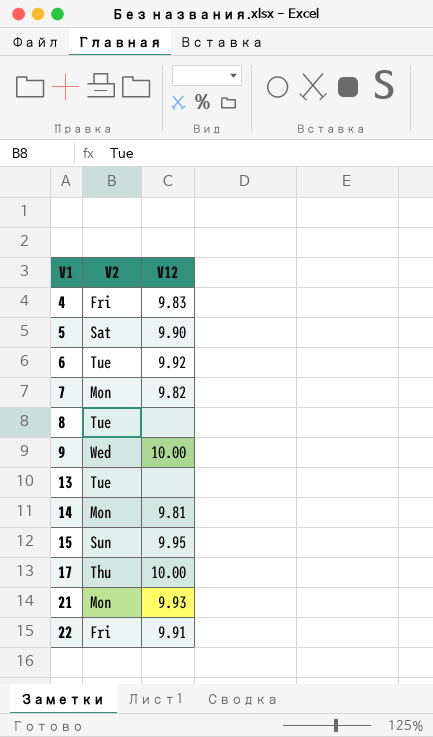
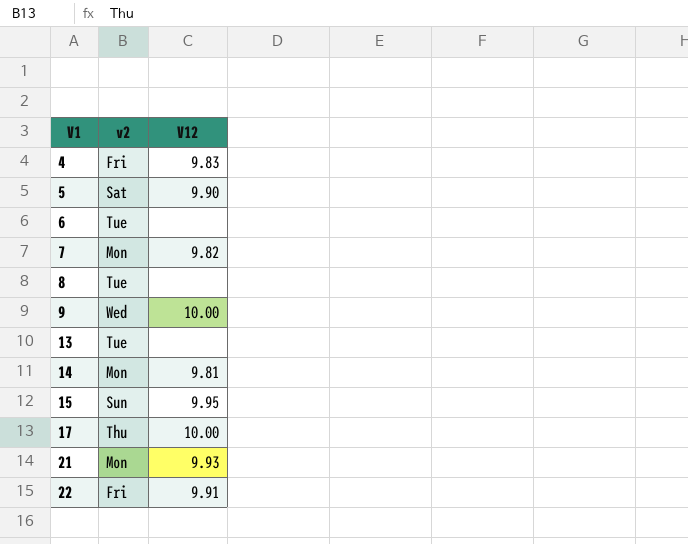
column name: V2 -> v2
6 | V12: 9.92 -> none

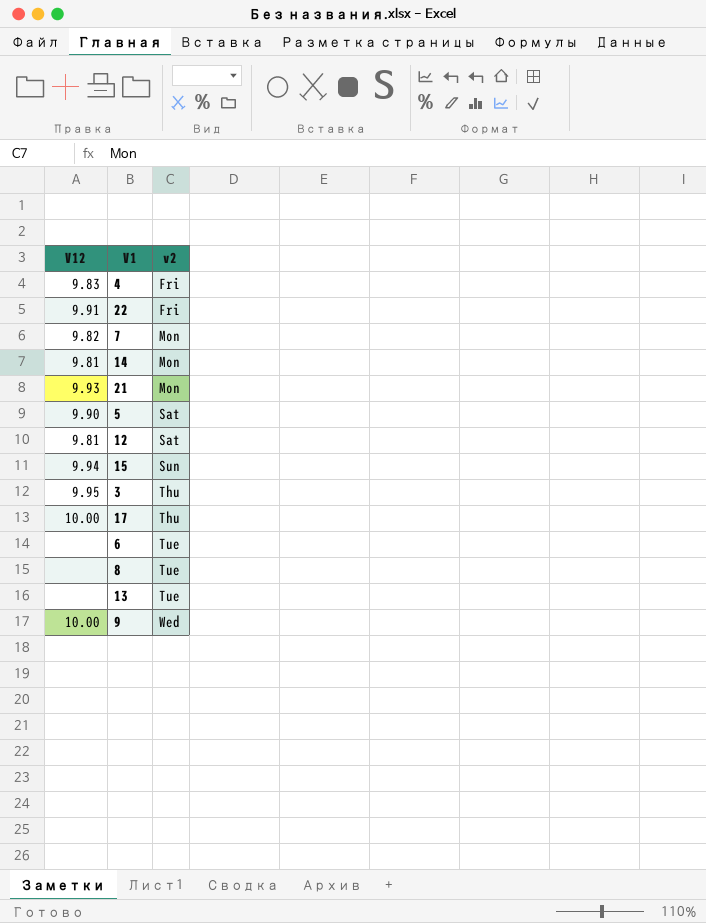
row order: V1 ascending -> v2 ascending
column V12 | position: 3 -> 1
row 12: none -> 9.81 | Sat
15 | V12: 9.95 -> 9.94
row 3: none -> 9.95 | Thu

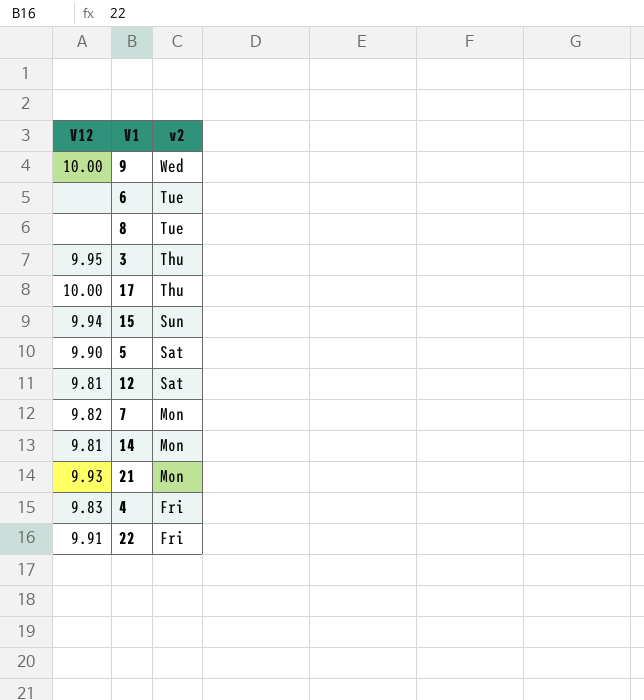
row order: v2 ascending -> v2 descending
row 13: none | Tue -> none

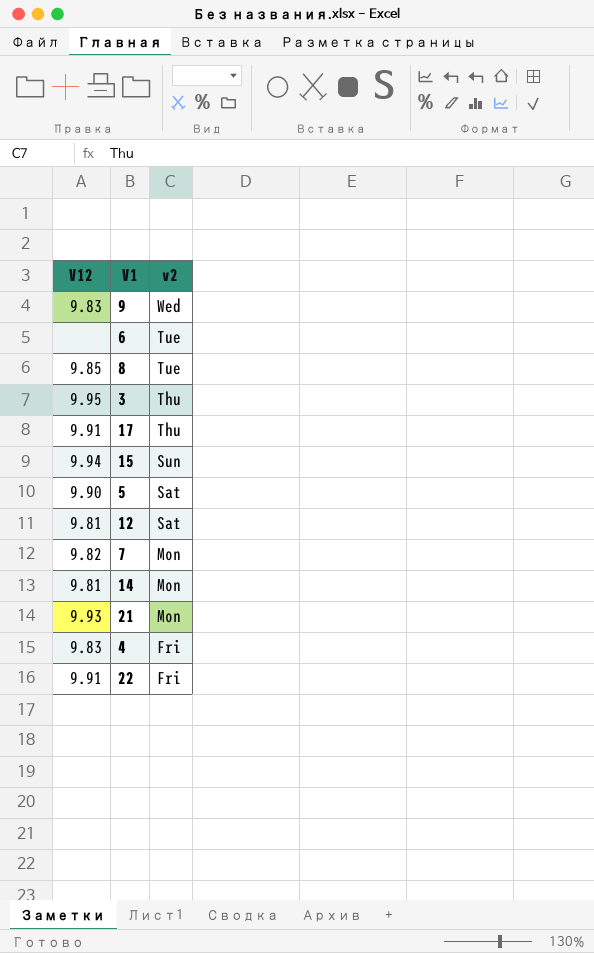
9 | V12: 10.00 -> 9.83
8 | V12: none -> 9.85
17 | V12: 10.00 -> 9.91

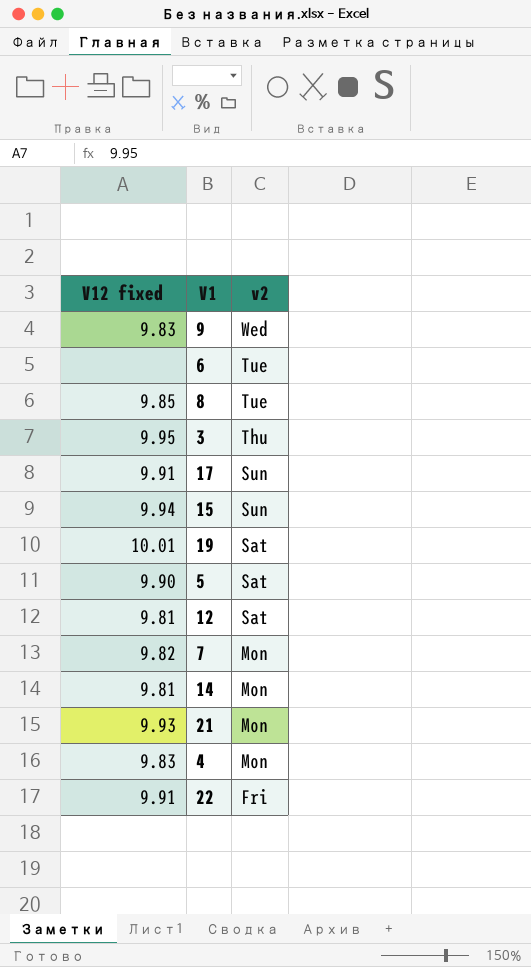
column name: V12 -> V12 fixed
17 | v2: Thu -> Sun
row 19: none -> 10.01 | Sat
4 | v2: Fri -> Mon

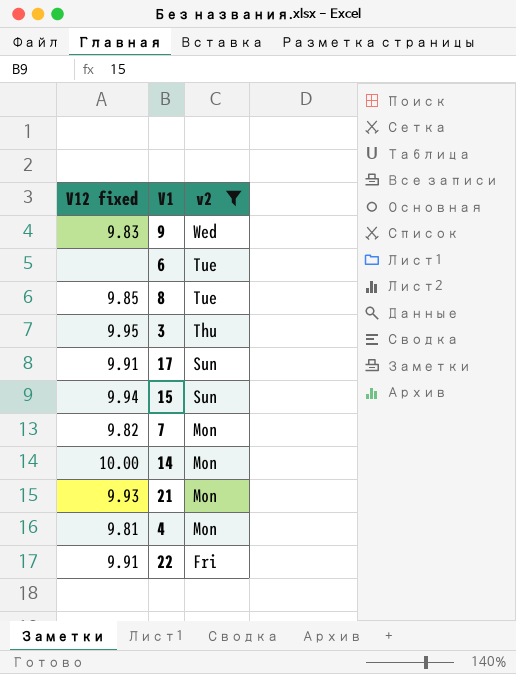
filter: none -> v2 != Sat
14 | V12 fixed: 9.81 -> 10.00
4 | V12 fixed: 9.83 -> 9.81

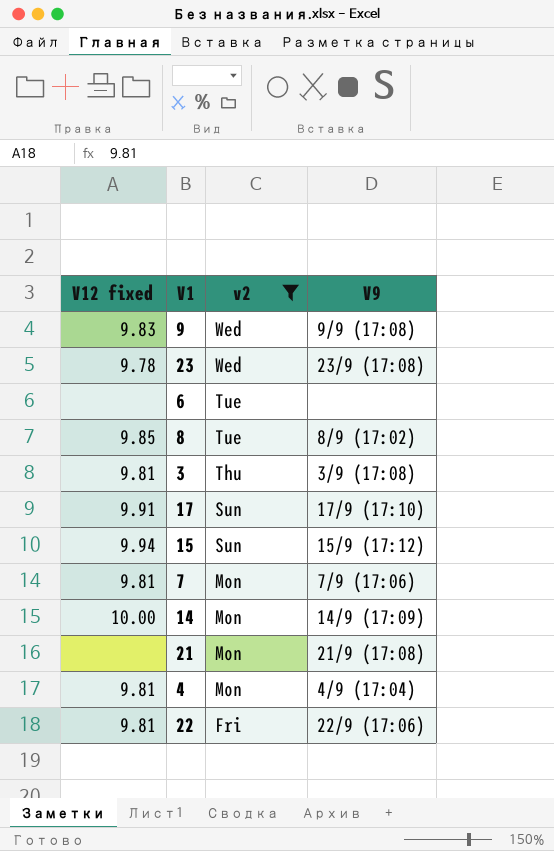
column V9 | position: none -> 4
row 23: none -> 9.78 | Wed | 23/9 (17:08)
3 | V12 fixed: 9.95 -> 9.81
7 | V12 fixed: 9.82 -> 9.81
21 | V12 fixed: 9.93 -> none
22 | V12 fixed: 9.91 -> 9.81

